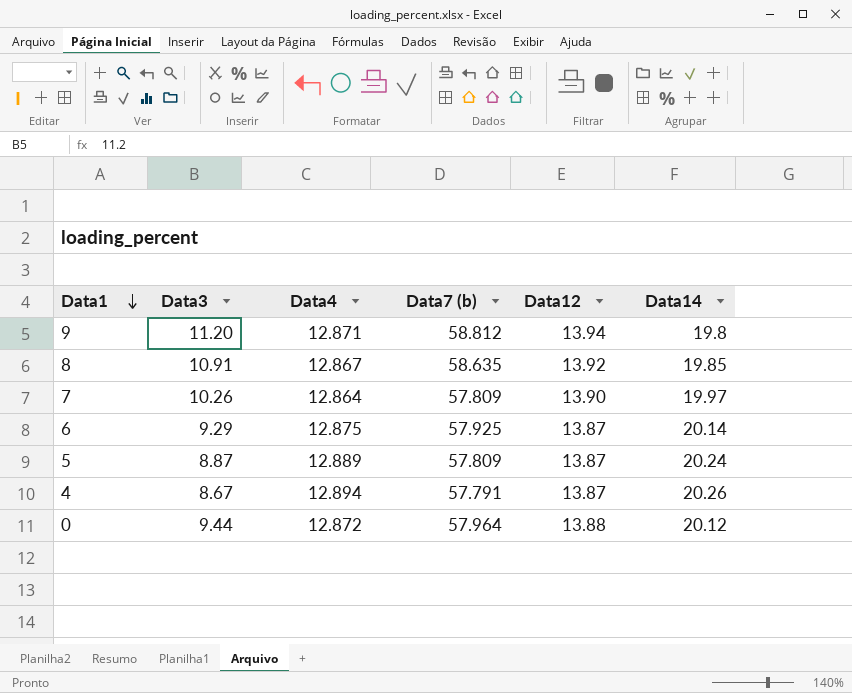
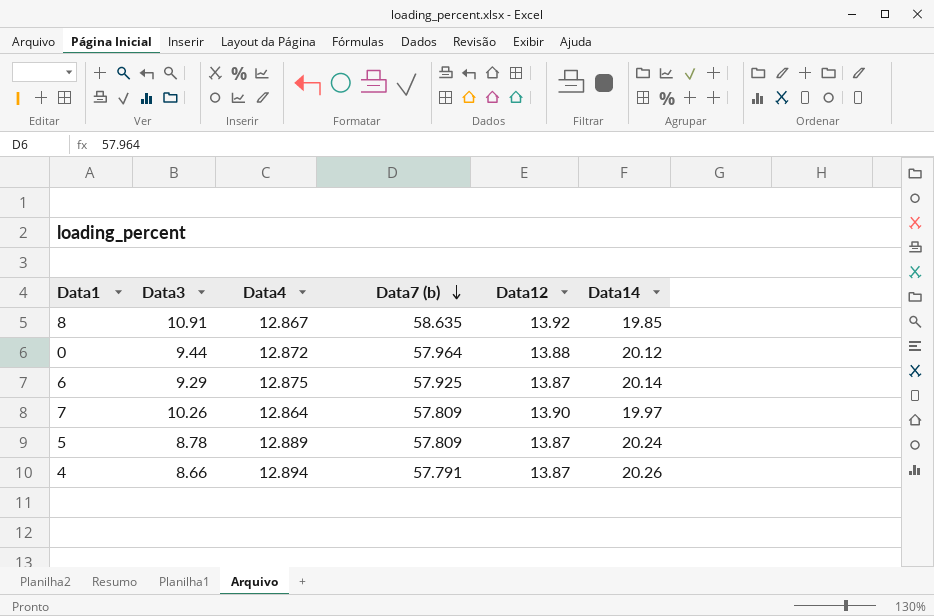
row order: Data1 descending -> Data7 (b) descending
row 9: 11.20 | 12.871 | 58.812 | 13.94 | 19.8 -> none
5 | Data3: 8.87 -> 8.78
4 | Data3: 8.67 -> 8.66

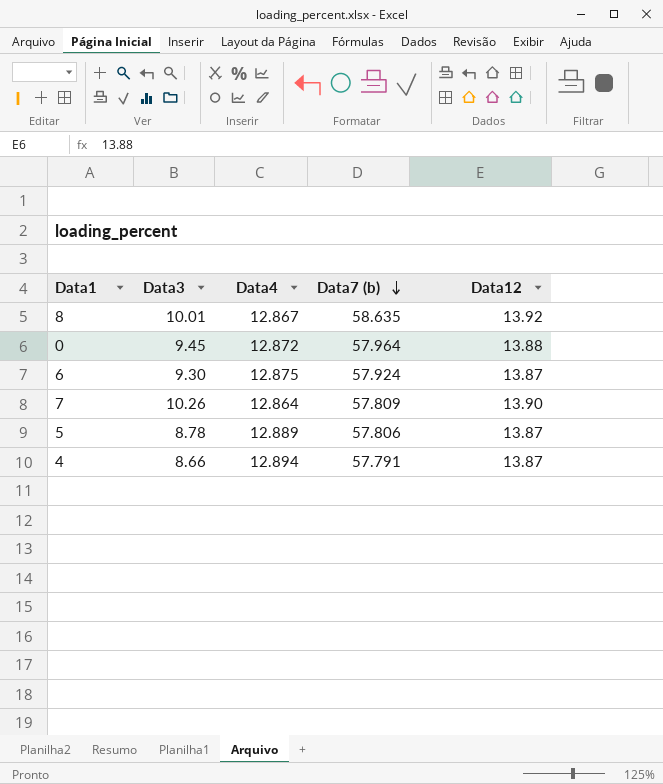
column Data14 | position: 6 -> none
8 | Data3: 10.91 -> 10.01
0 | Data3: 9.44 -> 9.45
6 | Data3: 9.29 -> 9.30
6 | Data7 (b): 57.925 -> 57.924
5 | Data7 (b): 57.809 -> 57.806

